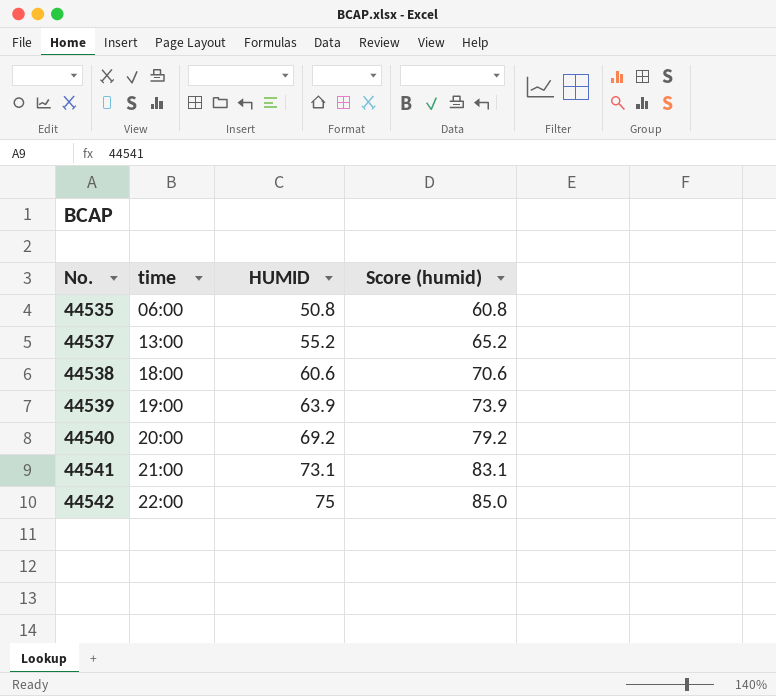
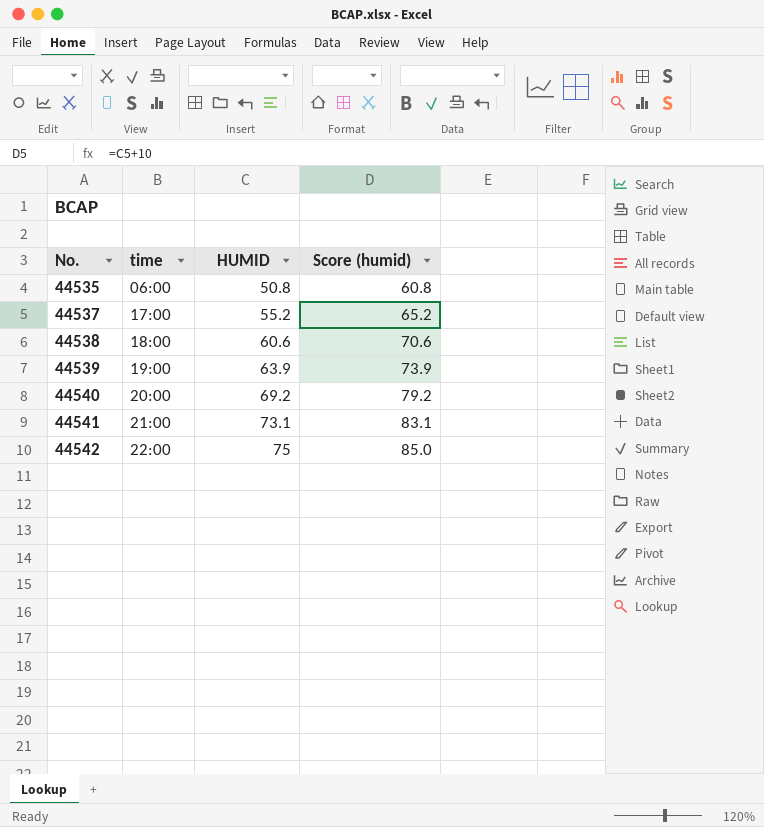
44537 | time: 13:00 -> 17:00

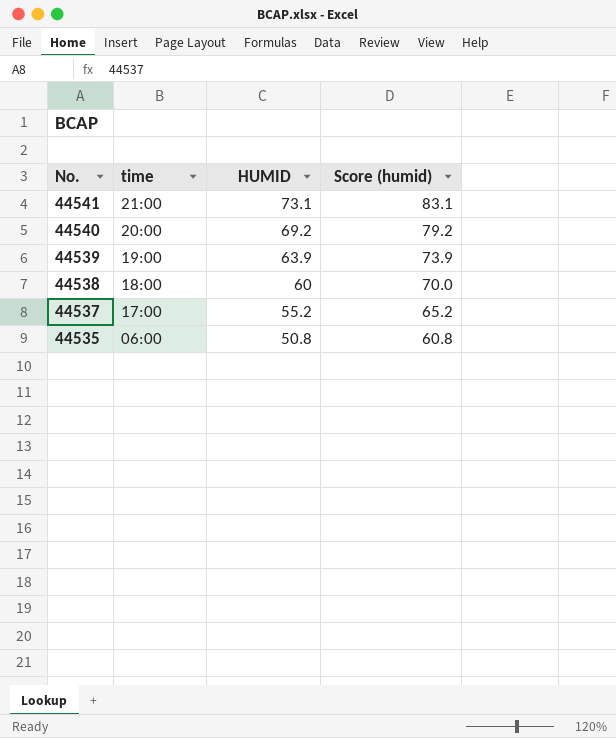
row order: No. ascending -> No. descending
row 44542: 22:00 | 75 | 85.0 -> none
44538 | HUMID: 60.6 -> 60
44538 | Score (humid): 70.6 -> 70.0

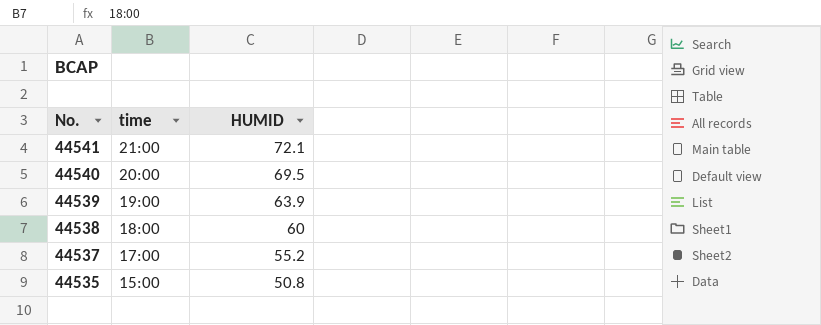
column Score (humid) | formula: [HUMID] + 10 -> none
44541 | HUMID: 73.1 -> 72.1
44540 | HUMID: 69.2 -> 69.5
44535 | time: 06:00 -> 15:00

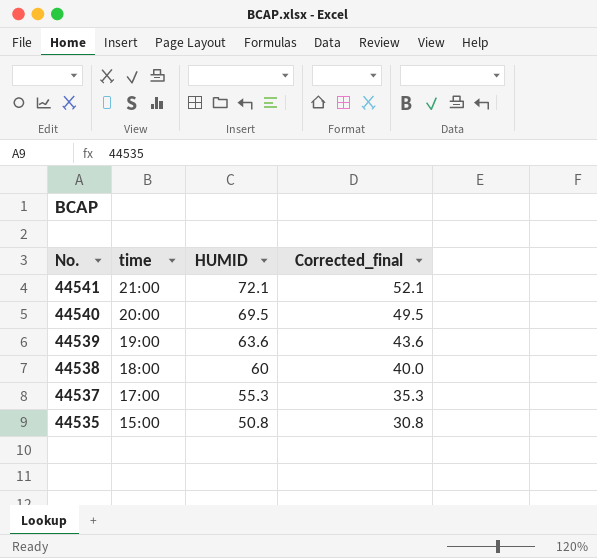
column Corrected_final | formula: none -> [HUMID] - 20
44539 | HUMID: 63.9 -> 63.6
44537 | HUMID: 55.2 -> 55.3

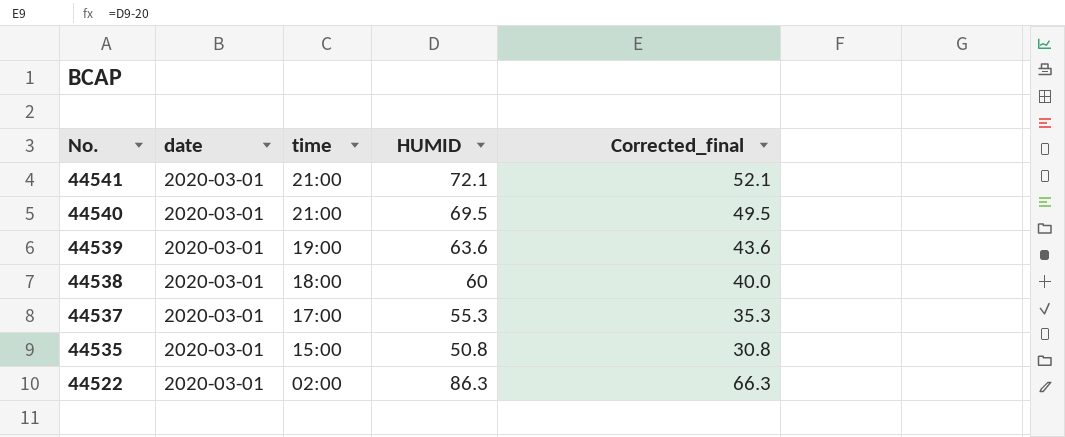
column date | position: none -> 2
44540 | time: 20:00 -> 21:00
row 44522: none -> 2020-03-01 | 02:00 | 86.3 | 66.3

